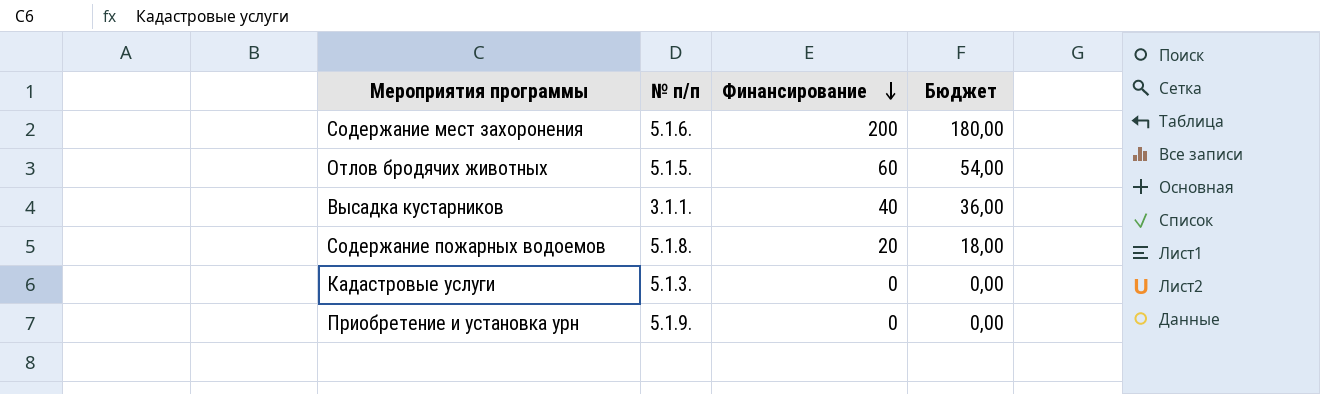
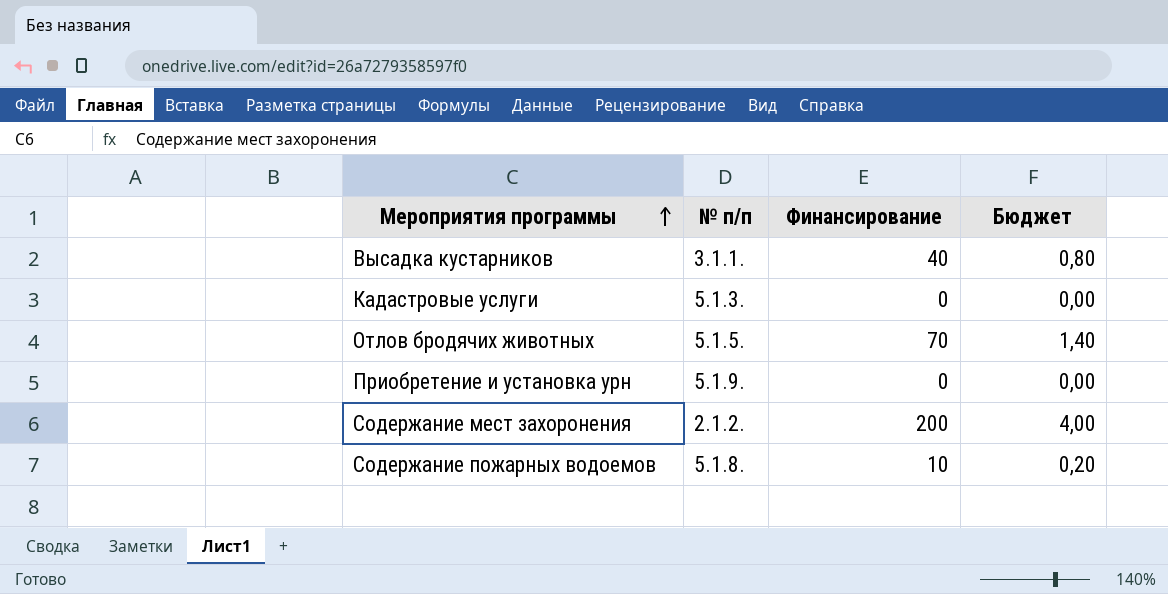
row order: Финансирование descending -> Мероприятия программы ascending
column Бюджет | formula: [Финансирование] * 0,9 -> [Финансирование] * 0,02
Отлов бродячих животных | Финансирование: 60 -> 70
Содержание мест захоронения | № п/п: 5.1.6. -> 2.1.2.
Содержание пожарных водоемов | Финансирование: 20 -> 10

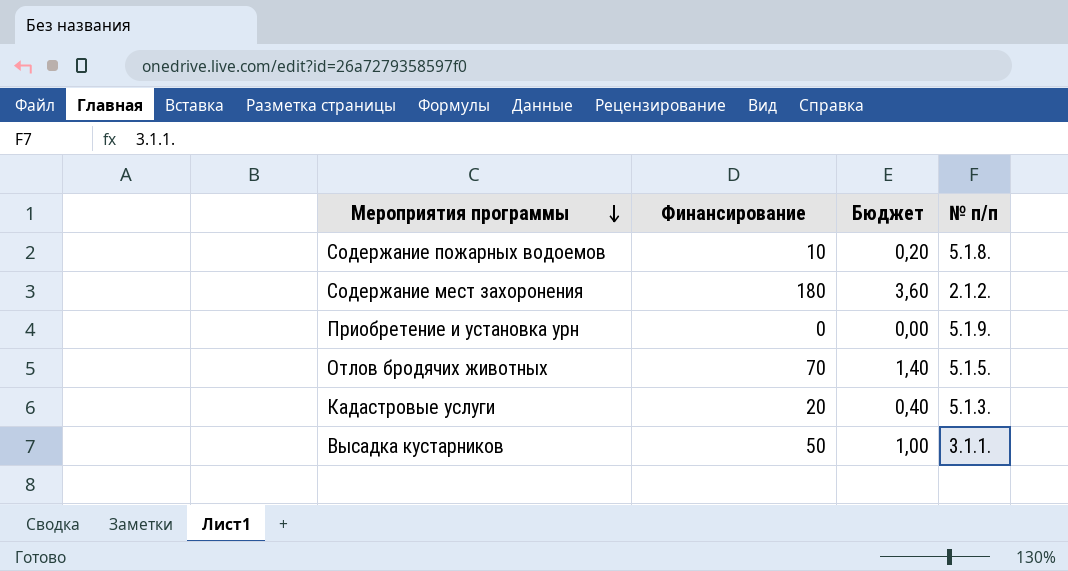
row order: Мероприятия программы ascending -> Мероприятия программы descending
column № п/п | position: 2 -> 4
Содержание мест захоронения | Финансирование: 200 -> 180
Содержание мест захоронения | Бюджет: 4,00 -> 3,60
Кадастровые услуги | Финансирование: 0 -> 20
Кадастровые услуги | Бюджет: 0,00 -> 0,40
Высадка кустарников | Финансирование: 40 -> 50
Высадка кустарников | Бюджет: 0,80 -> 1,00

